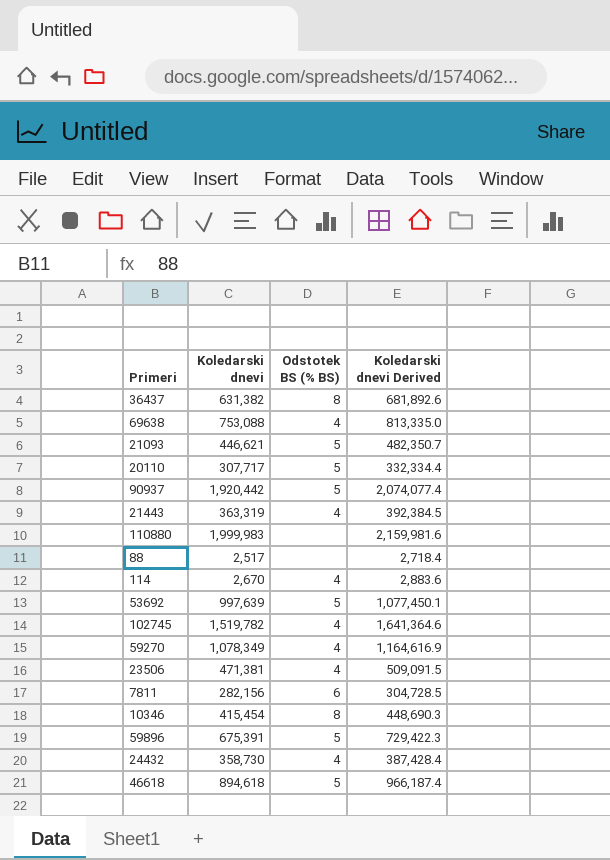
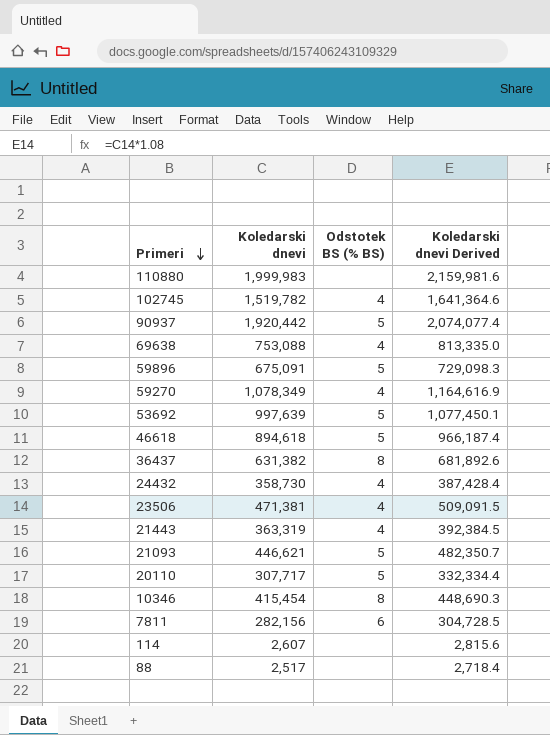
row order: none -> Primeri descending
59896 | Koledarski dnevi: 675,391 -> 675,091
59896 | Koledarski dnevi Derived: 729,422.3 -> 729,098.3
114 | Koledarski dnevi: 2,670 -> 2,607
114 | Odstotek BS (% BS): 4 -> none
114 | Koledarski dnevi Derived: 2,883.6 -> 2,815.6

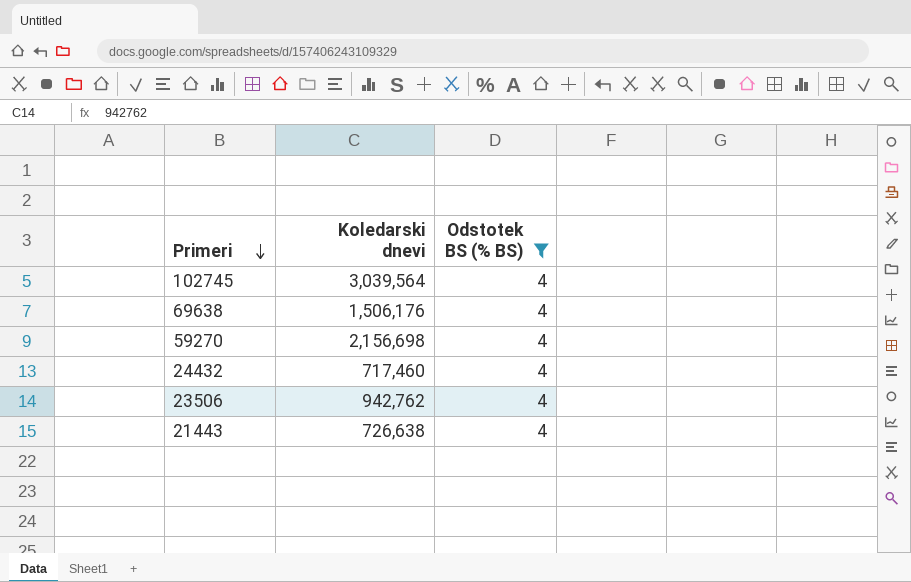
filter: none -> Odstotek BS (% BS) = 4
column Koledarski dnevi Derived | formula: [Koledarski dnevi] * 1.08 -> none
102745 | Koledarski dnevi: 1,519,782 -> 3,039,564
69638 | Koledarski dnevi: 753,088 -> 1,506,176
59270 | Koledarski dnevi: 1,078,349 -> 2,156,698
24432 | Koledarski dnevi: 358,730 -> 717,460
23506 | Koledarski dnevi: 471,381 -> 942,762
21443 | Koledarski dnevi: 363,319 -> 726,638

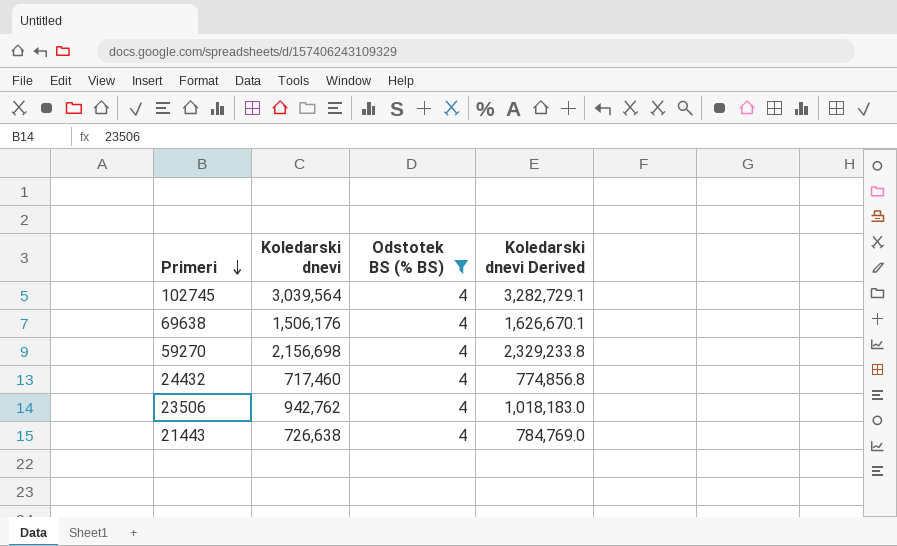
column Koledarski dnevi Derived | formula: none -> [Koledarski dnevi] * 1.08

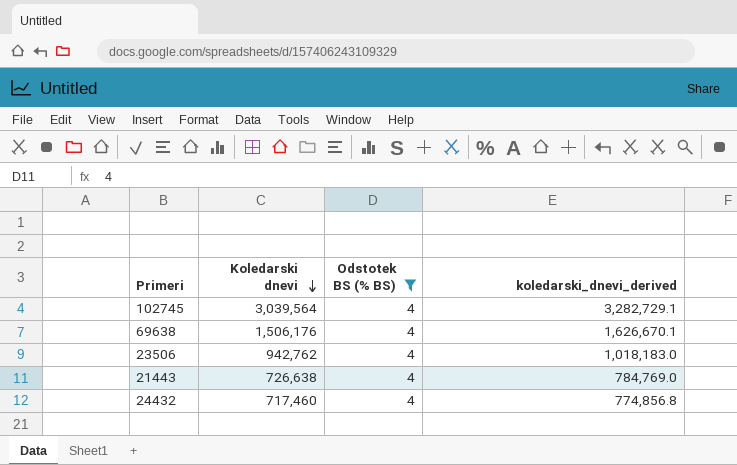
row order: Primeri descending -> Koledarski dnevi descending
column name: Koledarski dnevi Derived -> koledarski_dnevi_derived
row 59270: 2,156,698 | 4 | 2,329,233.8 -> none

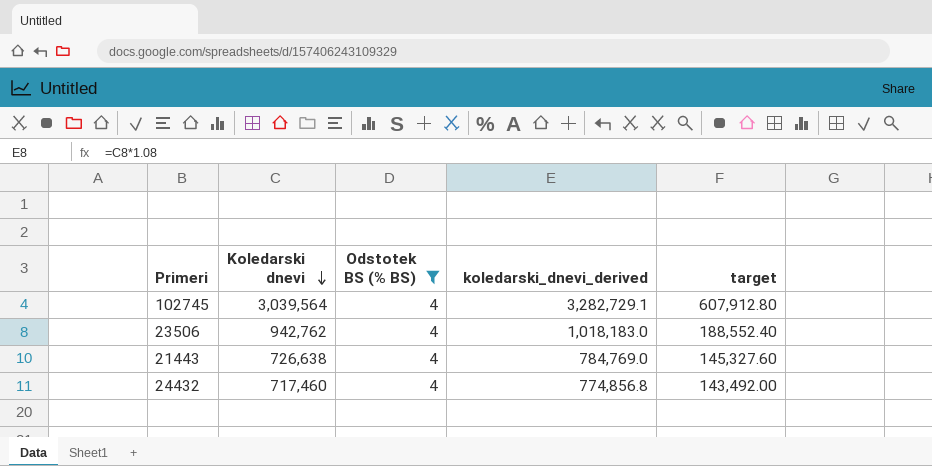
column target | formula: none -> [Koledarski dnevi] * 0.2
row 69638: 1,506,176 | 4 | 1,626,670.1 -> none

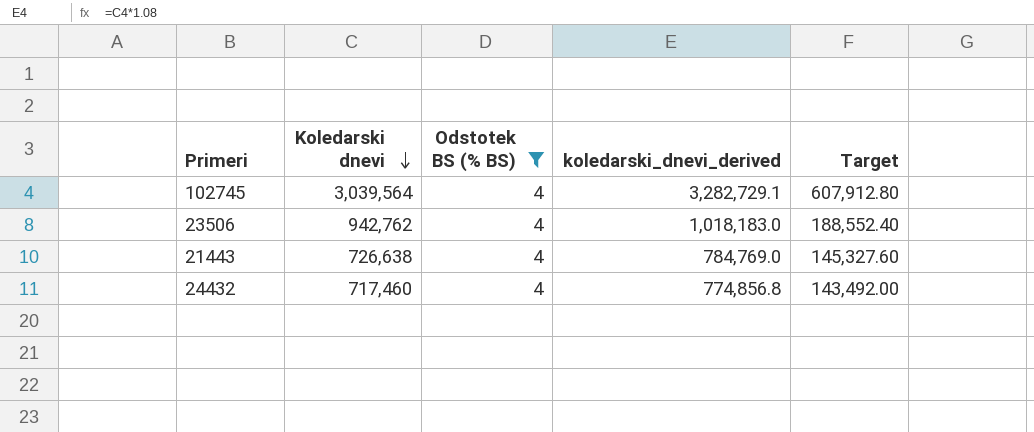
column name: target -> Target

